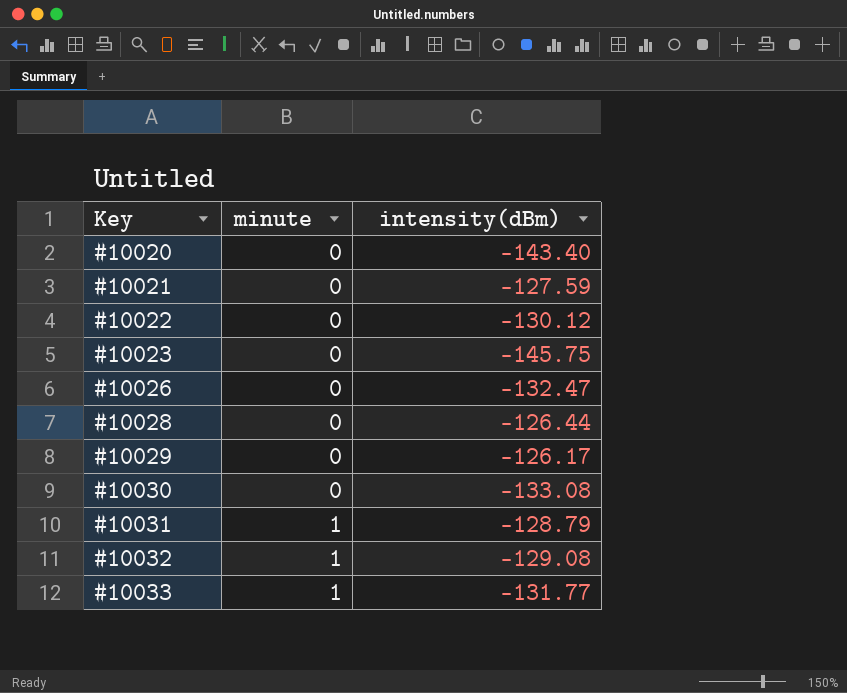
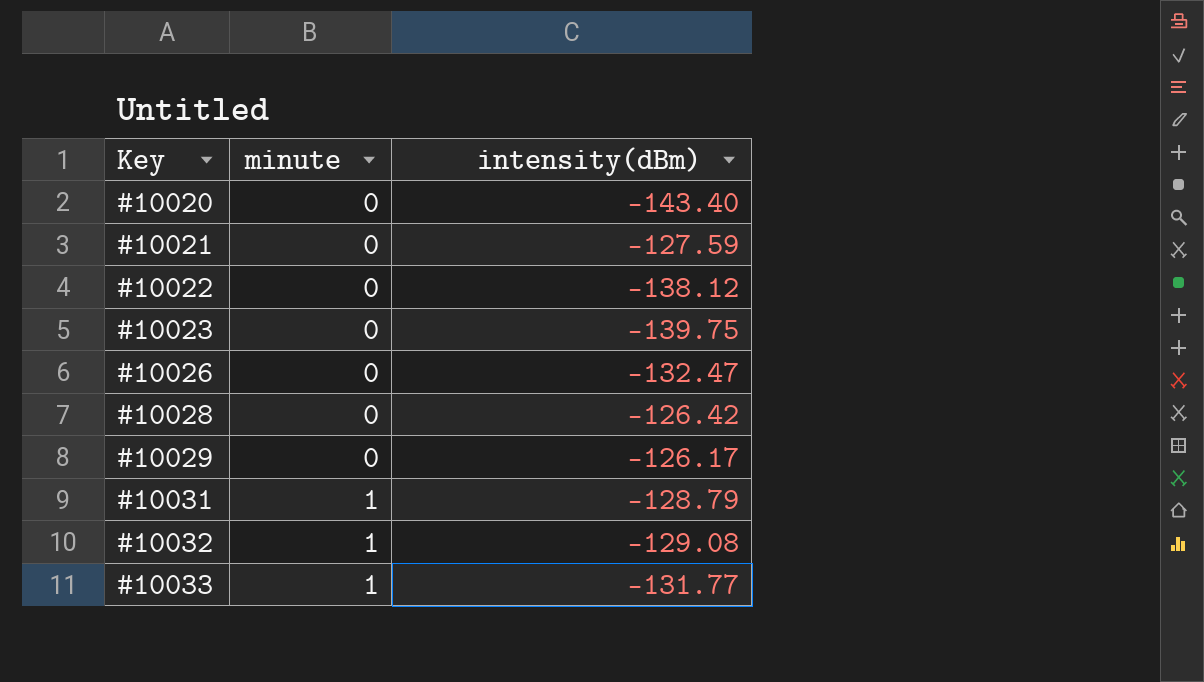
row #10030: 0 | -133.08 -> none
#10022 | intensity(dBm): -130.12 -> -138.12
#10023 | intensity(dBm): -145.75 -> -139.75
#10028 | intensity(dBm): -126.44 -> -126.42

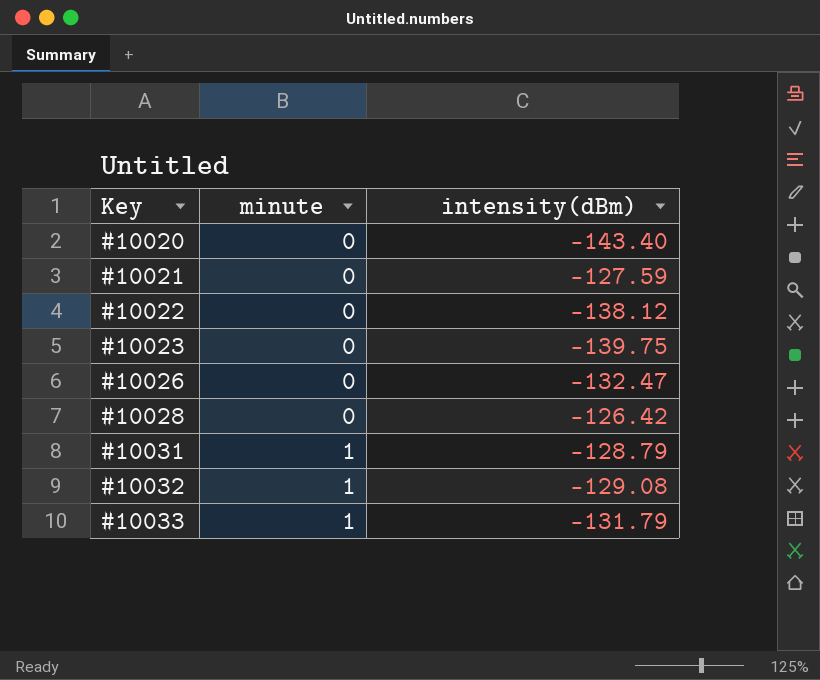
row #10029: 0 | -126.17 -> none
#10033 | intensity(dBm): -131.77 -> -131.79

